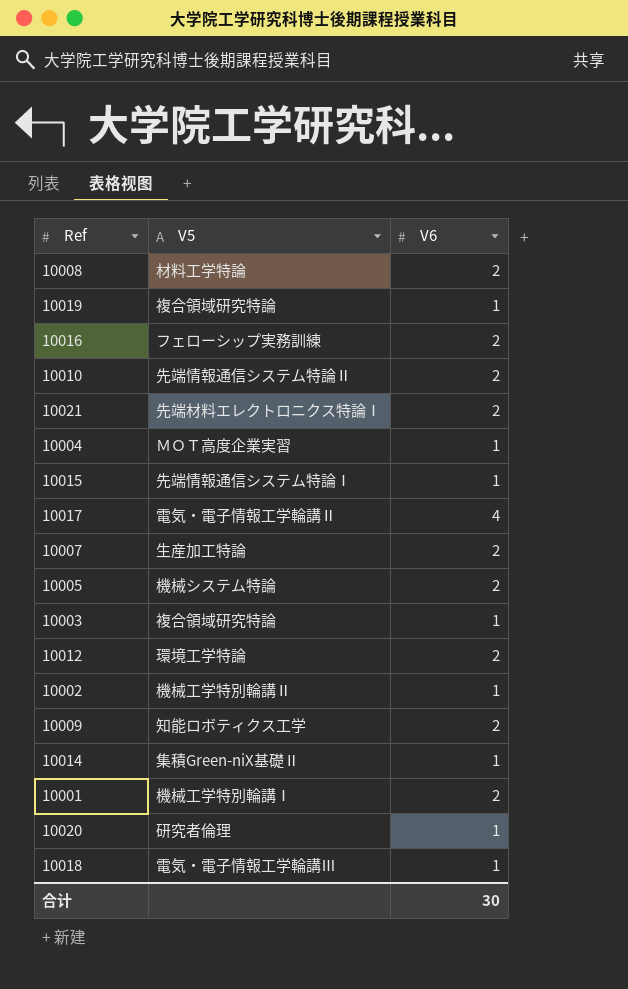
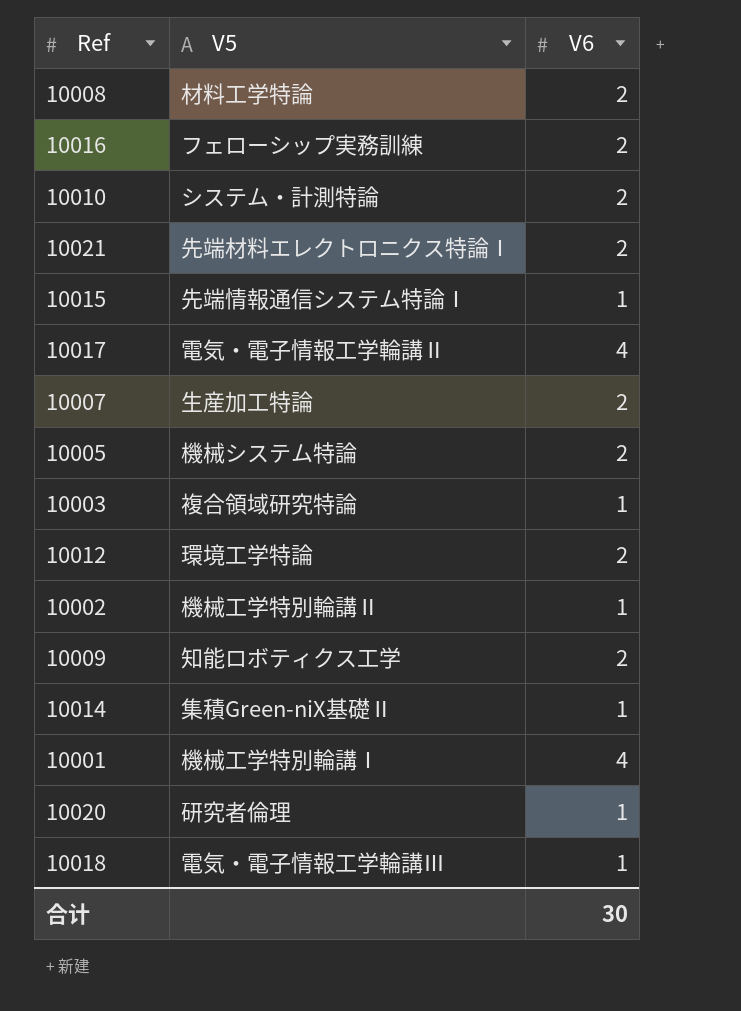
row 10019: 複合領域研究特論 | 1 -> none
row 10004: ＭＯＴ高度企業実習 | 1 -> none
10010 | V5: 先端情報通信システム特論Ⅱ -> システム・計測特論
10001 | V6: 2 -> 4

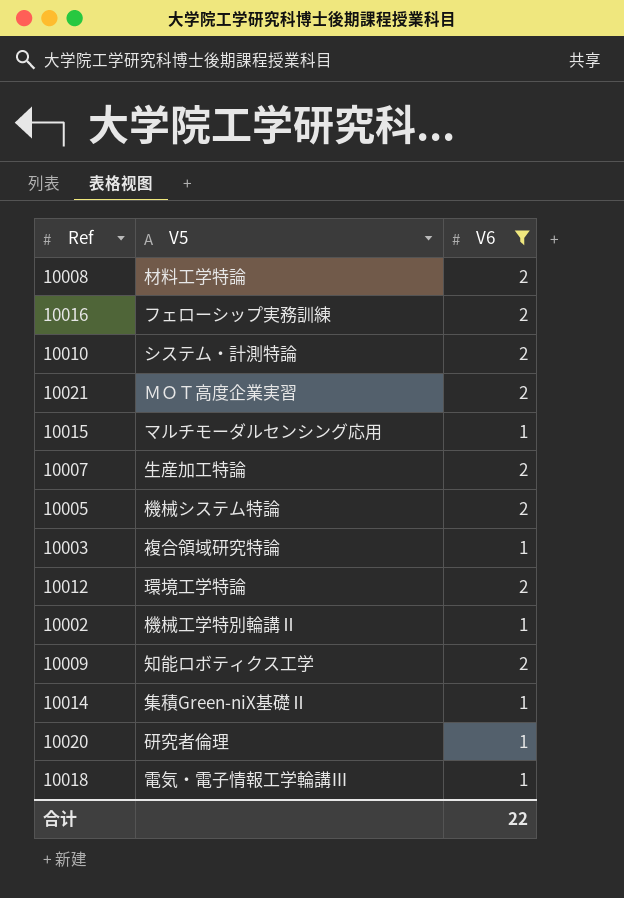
filter: none -> V6 != 4
10021 | V5: 先端材料エレクトロニクス特論Ⅰ -> ＭＯＴ高度企業実習
10015 | V5: 先端情報通信システム特論Ⅰ -> マルチモーダルセンシング応用
合计 | V6: 30 -> 22

